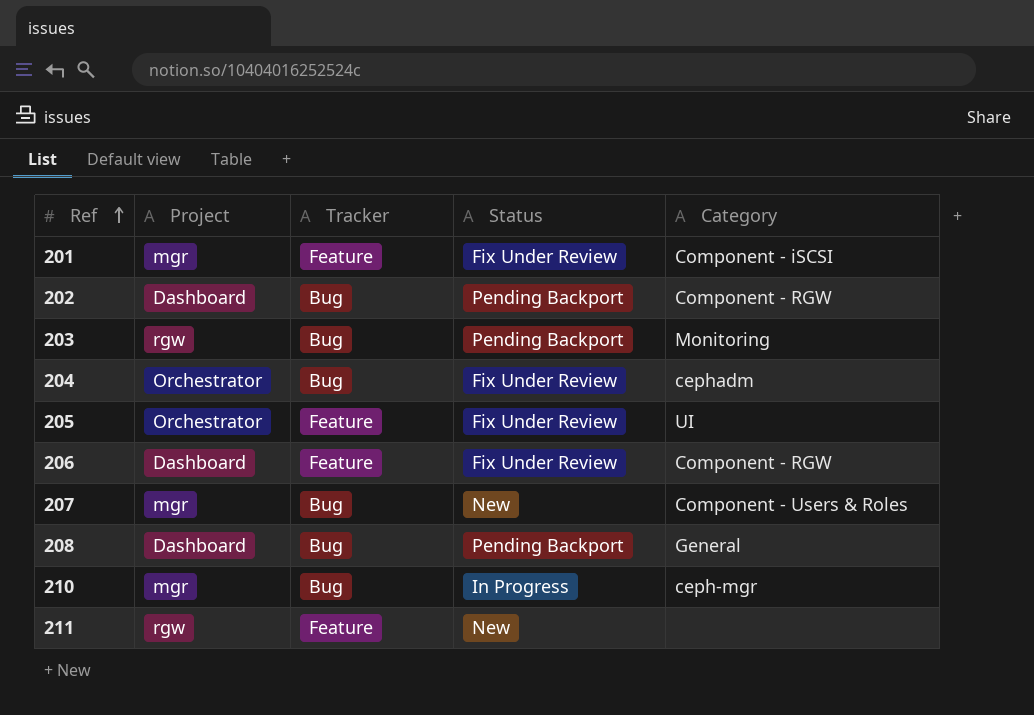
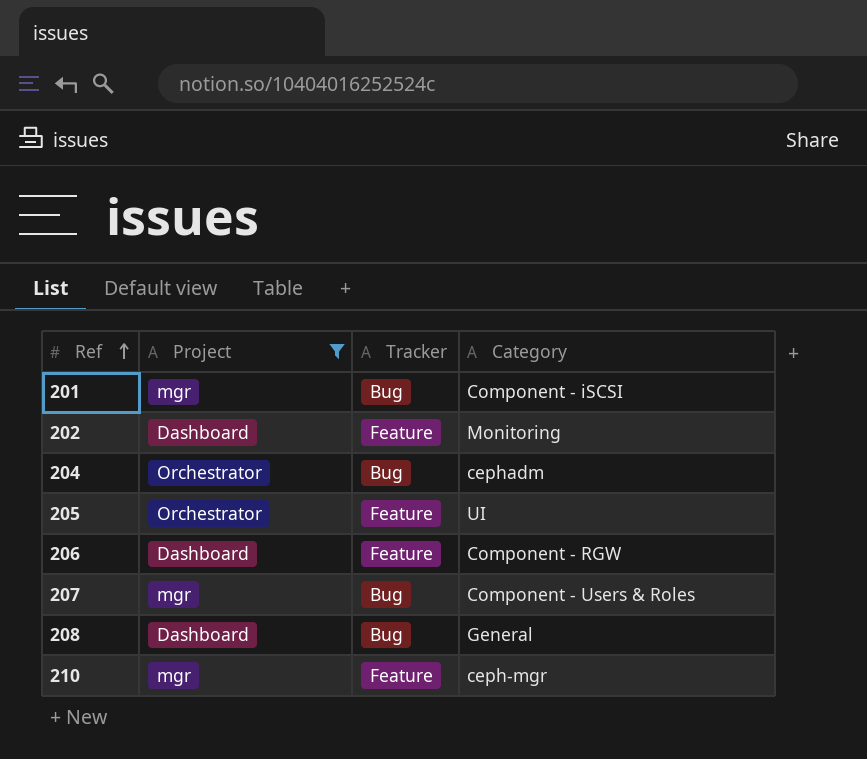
filter: none -> Project != rgw
column Status | position: 4 -> none
201 | Tracker: Feature -> Bug
202 | Tracker: Bug -> Feature
202 | Category: Component - RGW -> Monitoring
210 | Tracker: Bug -> Feature

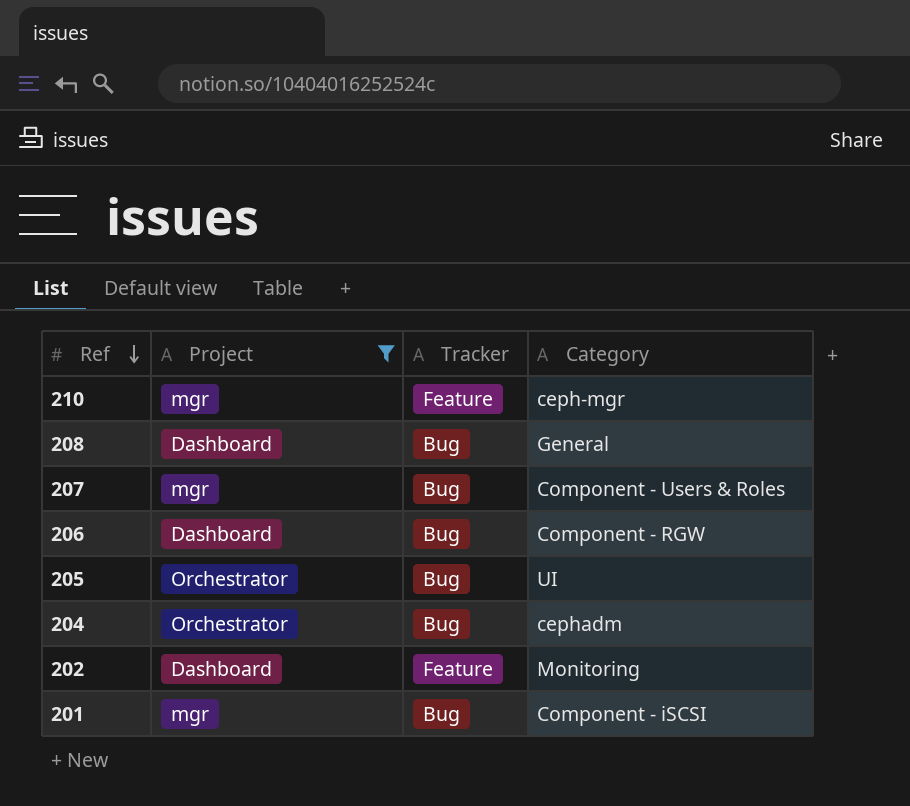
row order: Ref ascending -> Ref descending
206 | Tracker: Feature -> Bug
205 | Tracker: Feature -> Bug

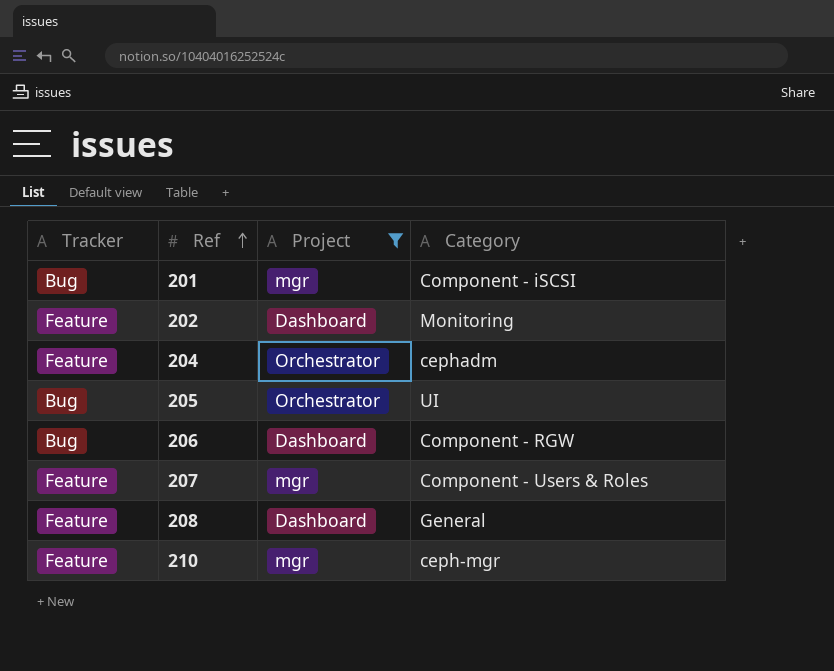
row order: Ref descending -> Ref ascending
column Tracker | position: 3 -> 1
204 | Tracker: Bug -> Feature
207 | Tracker: Bug -> Feature
208 | Tracker: Bug -> Feature

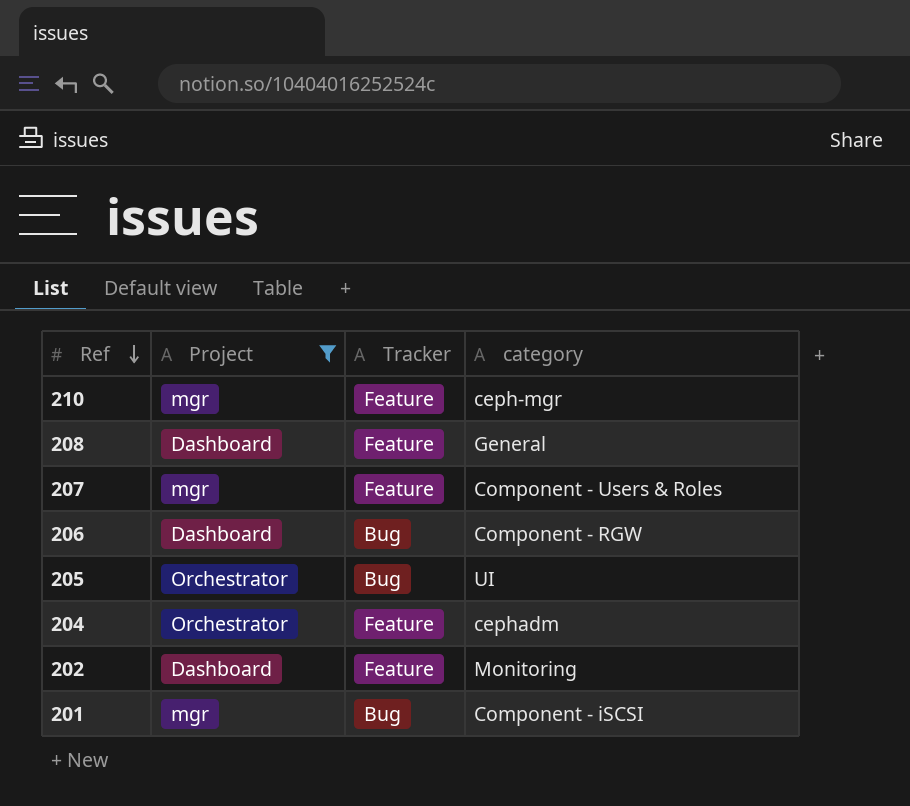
row order: Ref ascending -> Ref descending
column Tracker | position: 1 -> 3
column name: Category -> category

